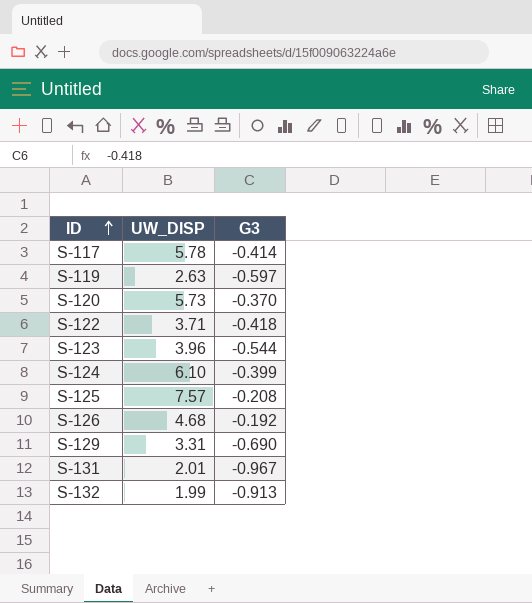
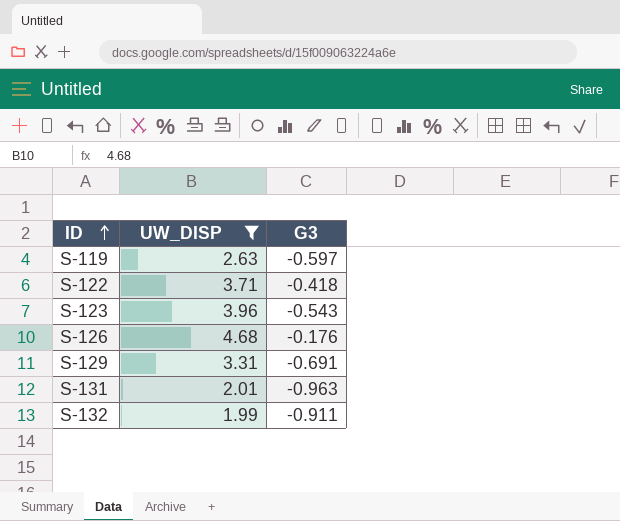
filter: none -> UW_DISP <= 4.68
S-123 | G3: -0.544 -> -0.543
S-126 | G3: -0.192 -> -0.176
S-129 | G3: -0.690 -> -0.691
S-131 | G3: -0.967 -> -0.963
S-132 | G3: -0.913 -> -0.911

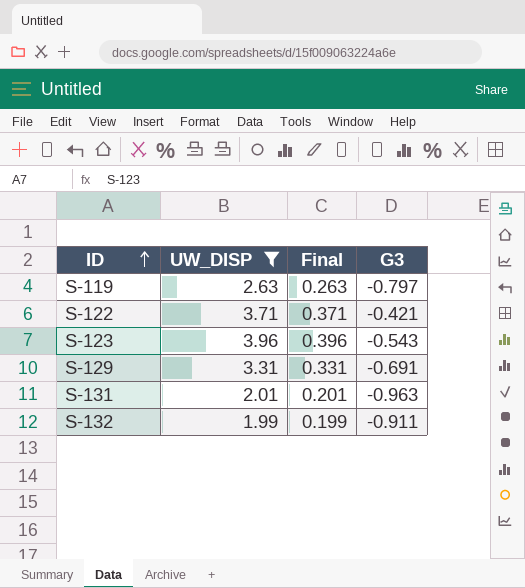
column Final | formula: none -> [UW_DISP] * 0.1
row S-126: 4.68 | -0.176 -> none
S-119 | G3: -0.597 -> -0.797
S-122 | G3: -0.418 -> -0.421

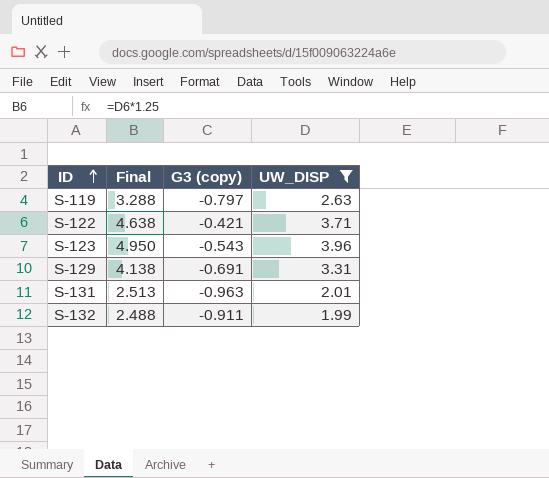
column Final | formula: [UW_DISP] * 0.1 -> [UW_DISP] * 1.25
column name: G3 -> G3 (copy)
column UW_DISP | position: 2 -> 4

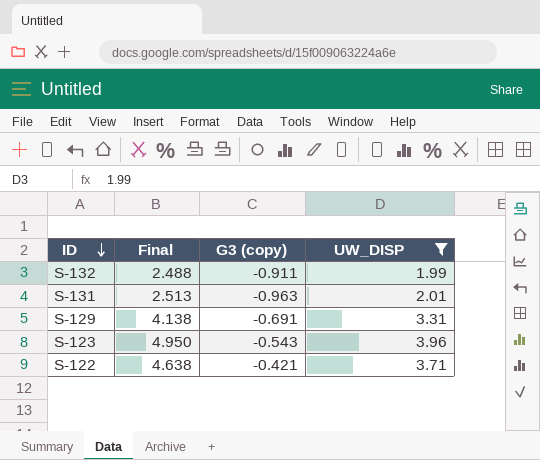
row order: ID ascending -> ID descending
row S-119: 3.288 | -0.797 | 2.63 -> none

